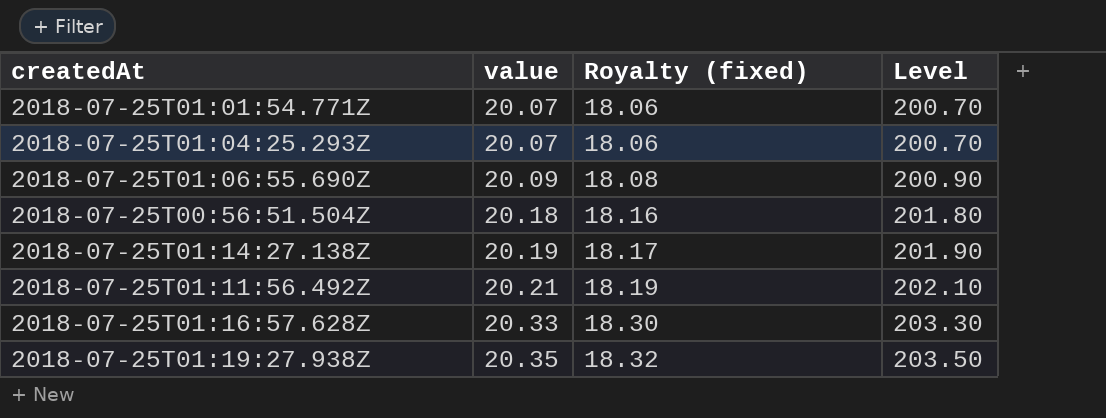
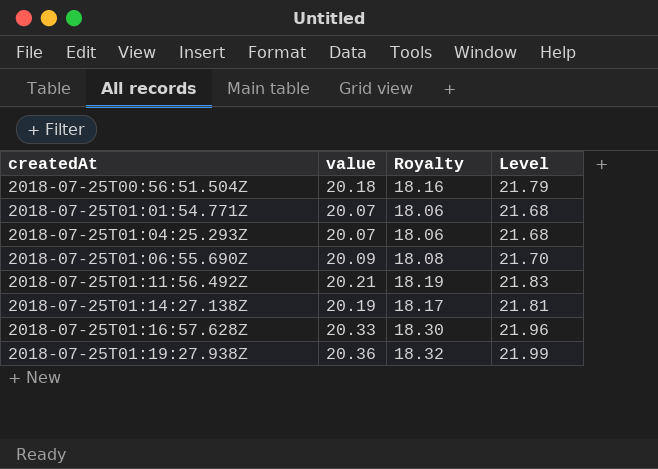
row order: value ascending -> createdAt ascending
column name: Royalty (fixed) -> Royalty
column Level | formula: [value] * 10 -> [value] * 1.08
2018-07-25T01:19:27.938Z | value: 20.35 -> 20.36

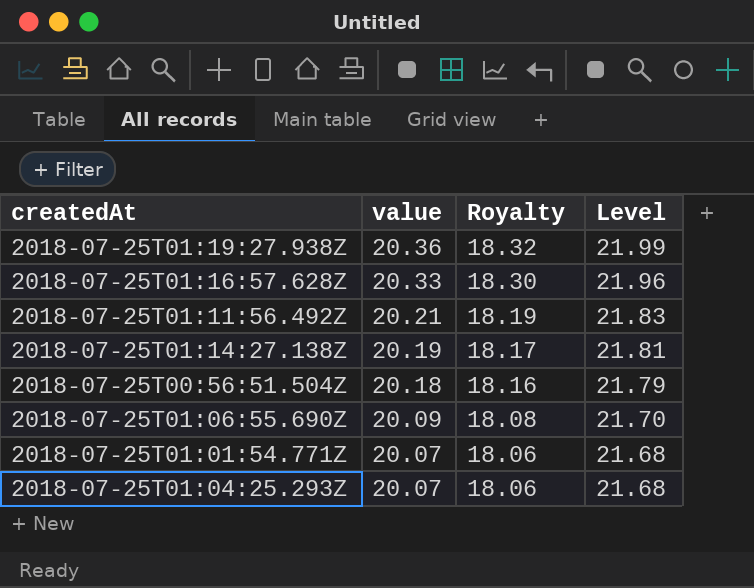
row order: createdAt ascending -> value descending

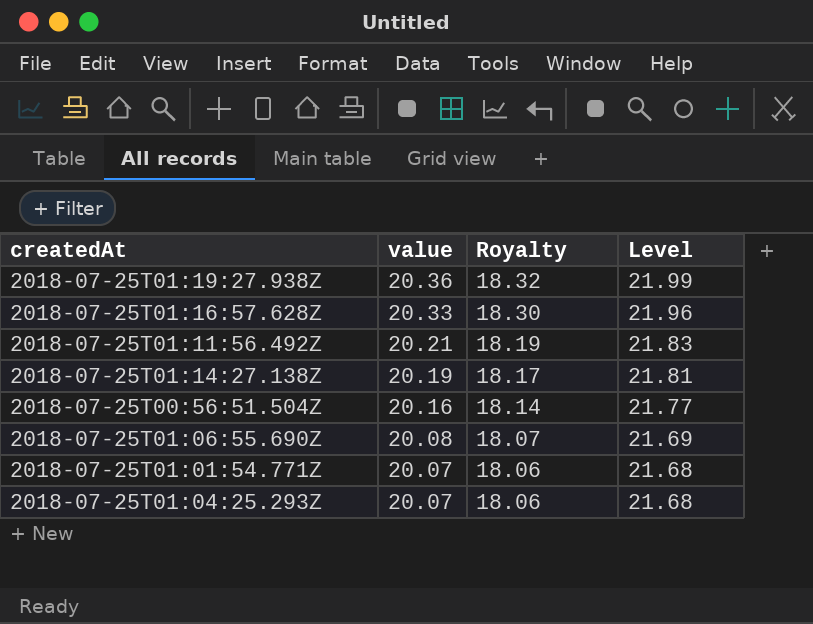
2018-07-25T00:56:51.504Z | value: 20.18 -> 20.16
2018-07-25T00:56:51.504Z | Royalty: 18.16 -> 18.14
2018-07-25T00:56:51.504Z | Level: 21.79 -> 21.77
2018-07-25T01:06:55.690Z | value: 20.09 -> 20.08
2018-07-25T01:06:55.690Z | Royalty: 18.08 -> 18.07
2018-07-25T01:06:55.690Z | Level: 21.70 -> 21.69

